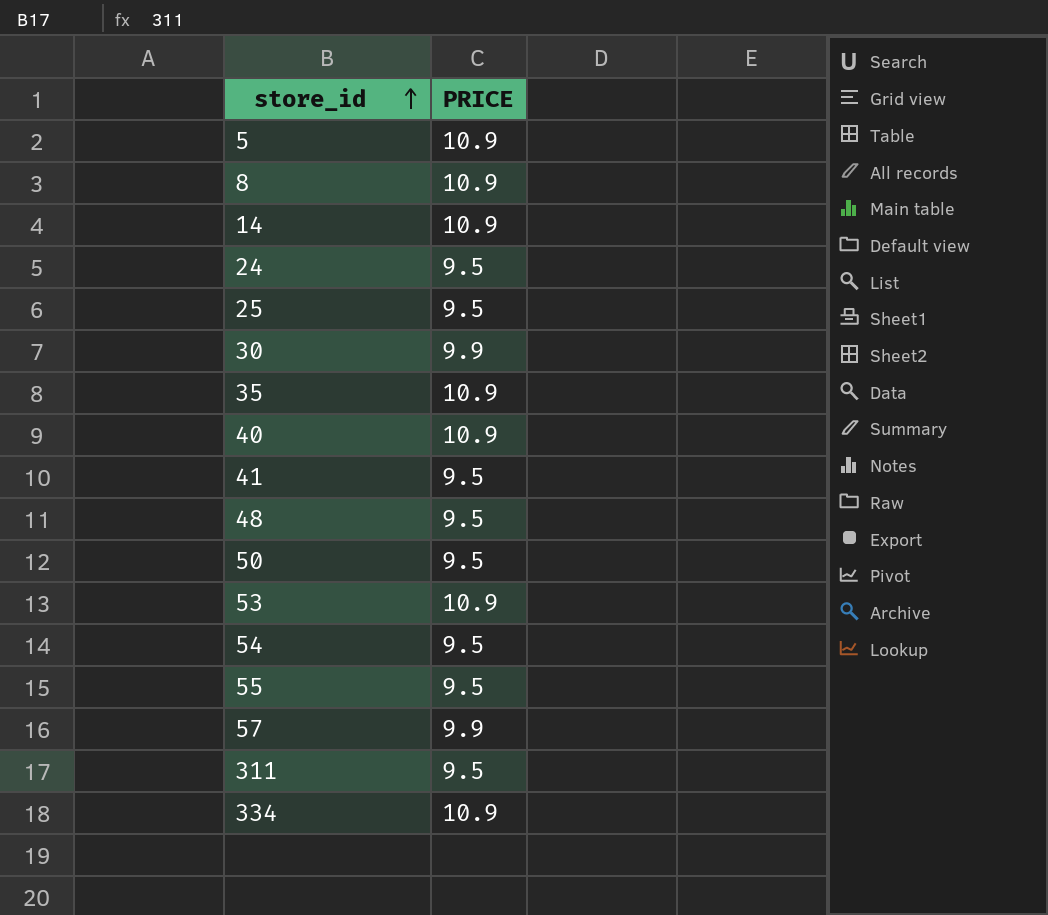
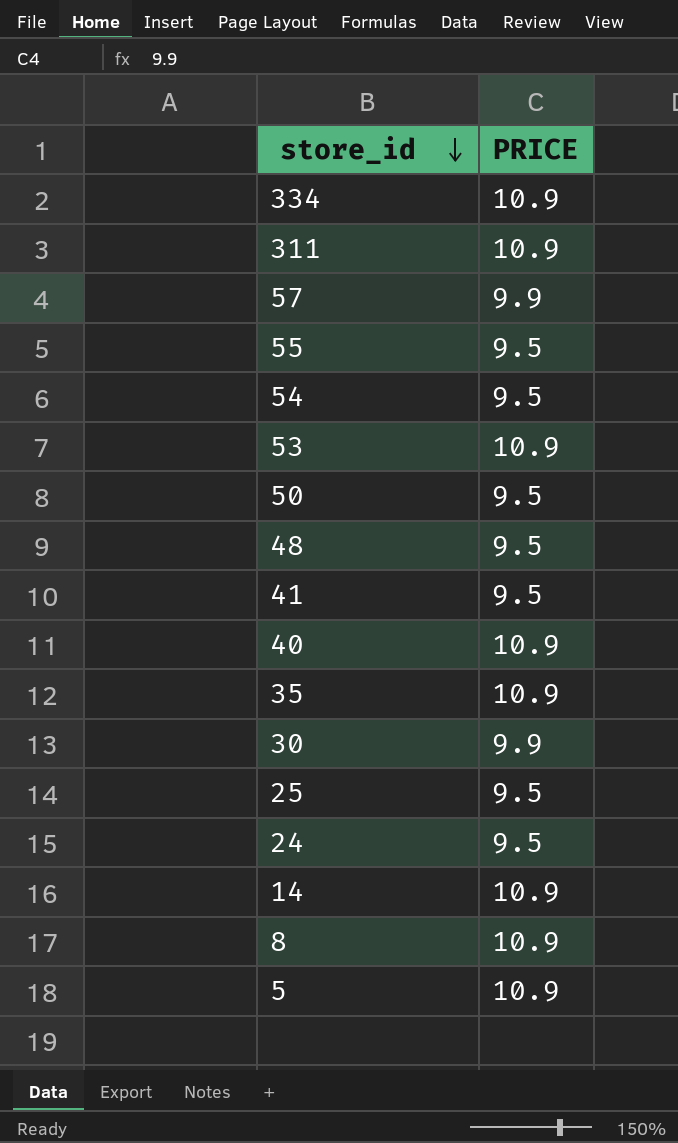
row order: store_id ascending -> store_id descending
311 | PRICE: 9.5 -> 10.9

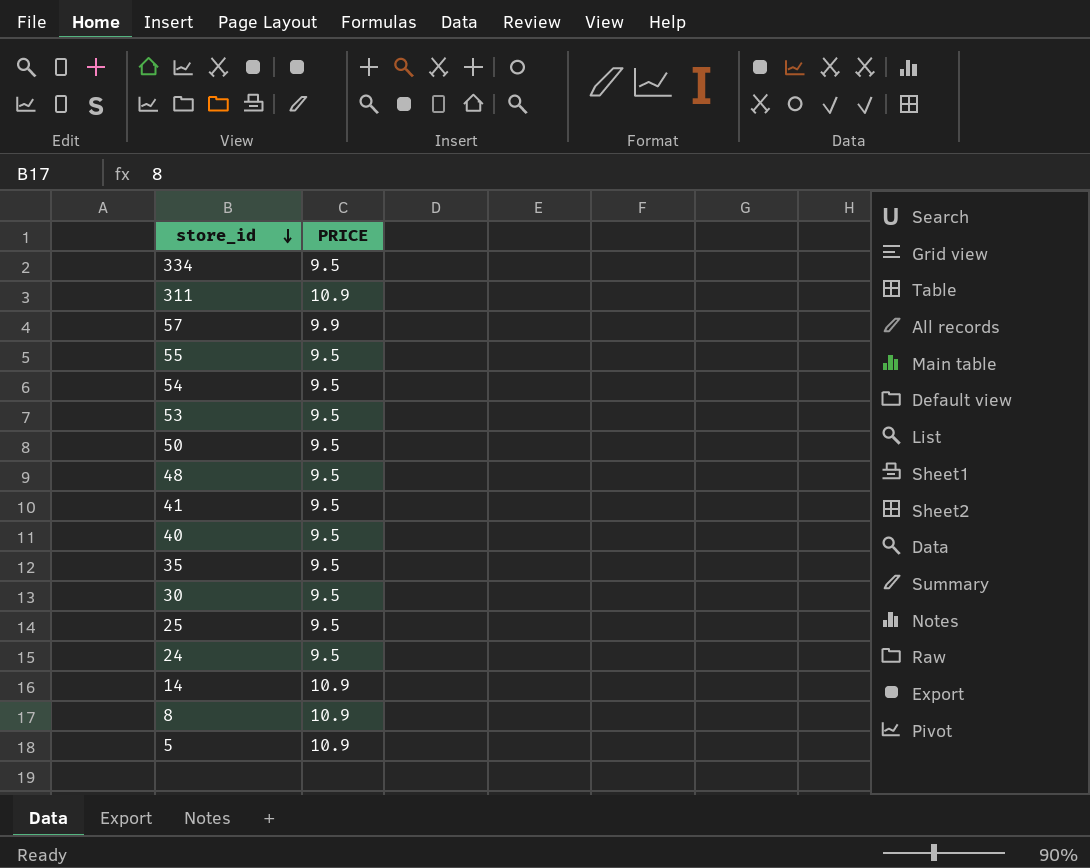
334 | PRICE: 10.9 -> 9.5
53 | PRICE: 10.9 -> 9.5
40 | PRICE: 10.9 -> 9.5
35 | PRICE: 10.9 -> 9.5
30 | PRICE: 9.9 -> 9.5

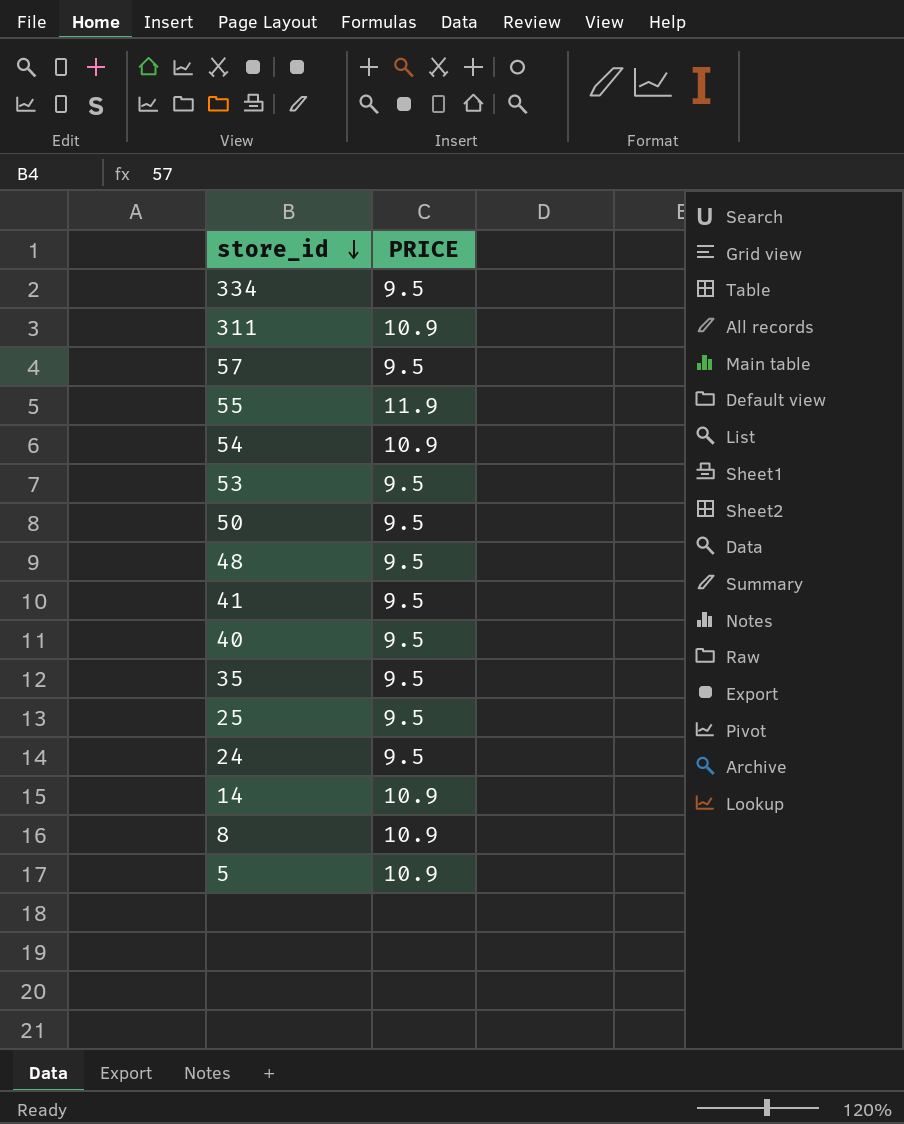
row 30: 9.5 -> none
57 | PRICE: 9.9 -> 9.5
55 | PRICE: 9.5 -> 11.9
54 | PRICE: 9.5 -> 10.9

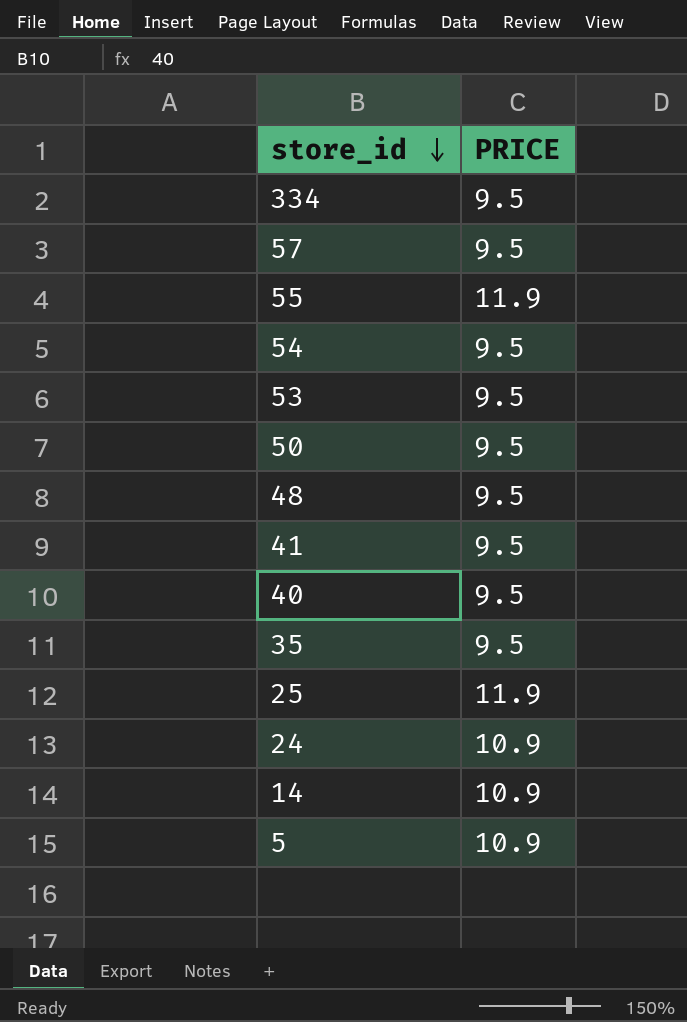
row 311: 10.9 -> none
row 8: 10.9 -> none
54 | PRICE: 10.9 -> 9.5
25 | PRICE: 9.5 -> 11.9
24 | PRICE: 9.5 -> 10.9

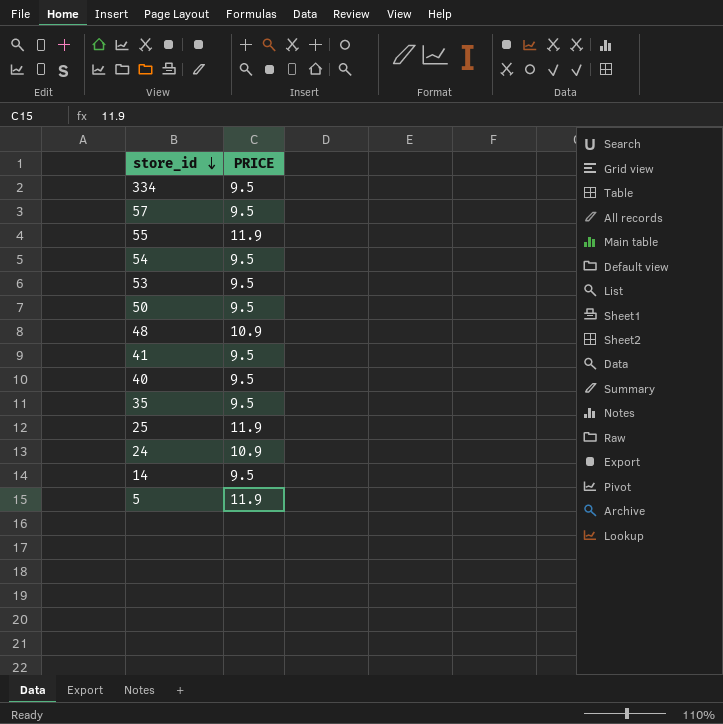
48 | PRICE: 9.5 -> 10.9
14 | PRICE: 10.9 -> 9.5
5 | PRICE: 10.9 -> 11.9

